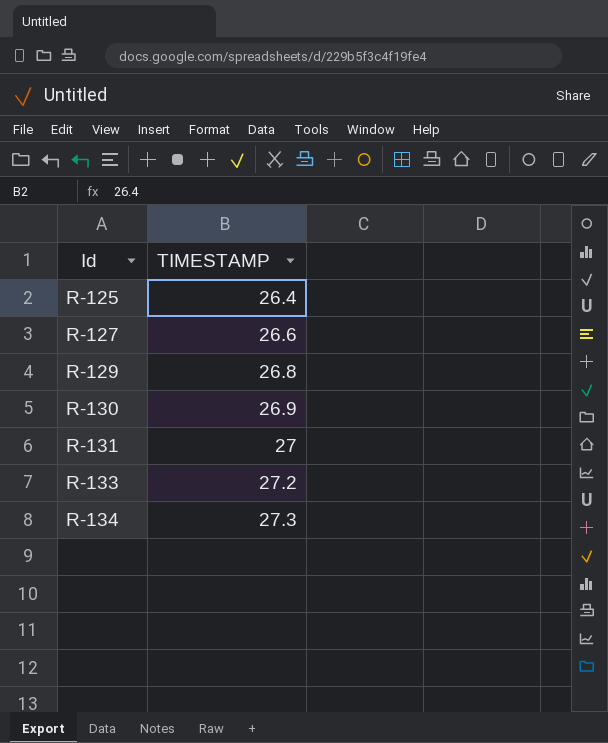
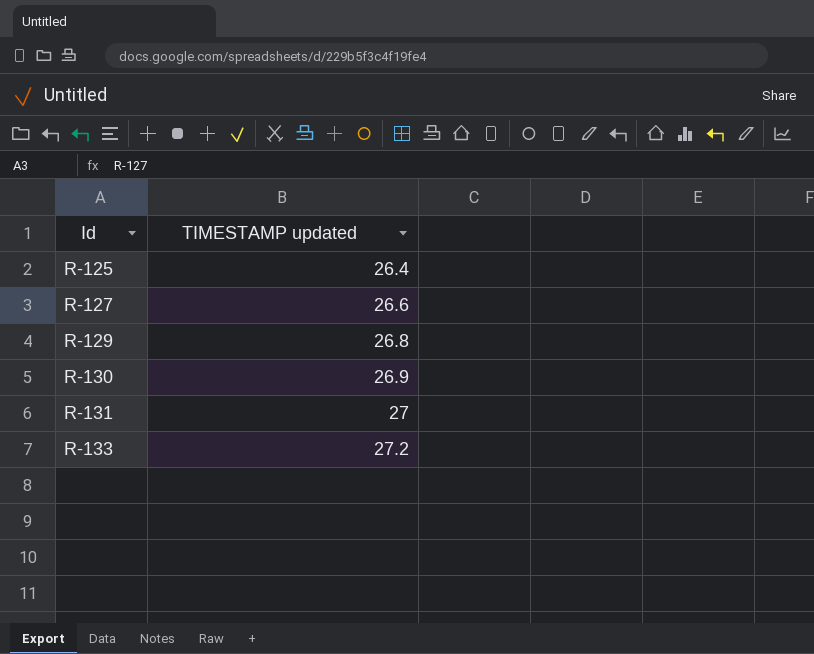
column name: TIMESTAMP -> TIMESTAMP updated
row R-134: 27.3 -> none

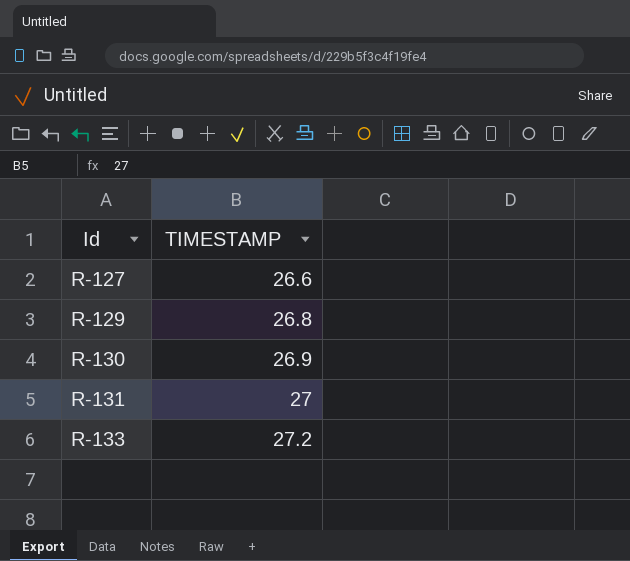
column name: TIMESTAMP updated -> TIMESTAMP
row R-125: 26.4 -> none

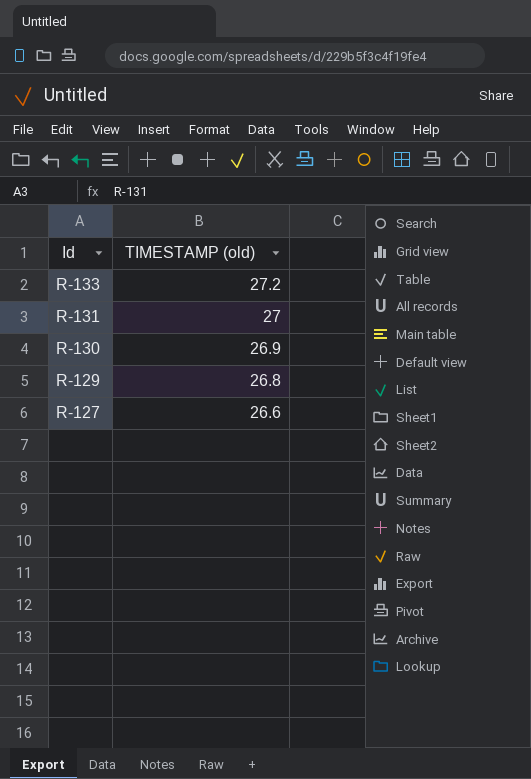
row order: Id ascending -> Id descending
column name: TIMESTAMP -> TIMESTAMP (old)

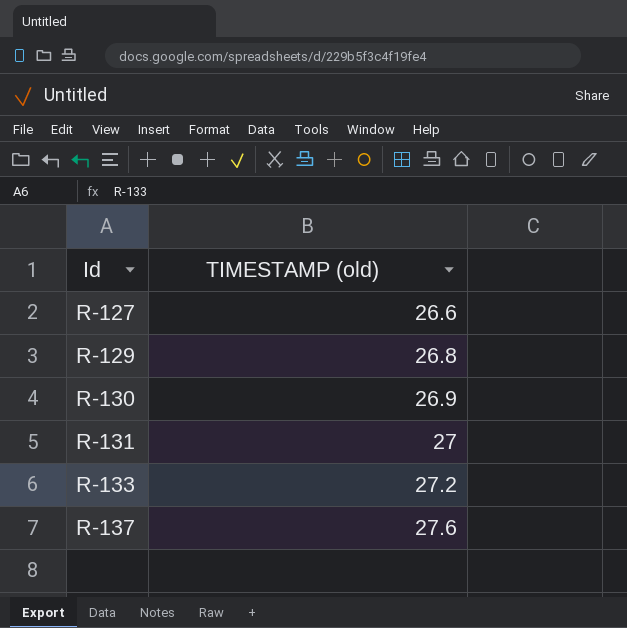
row order: Id descending -> Id ascending
row R-137: none -> 27.6

